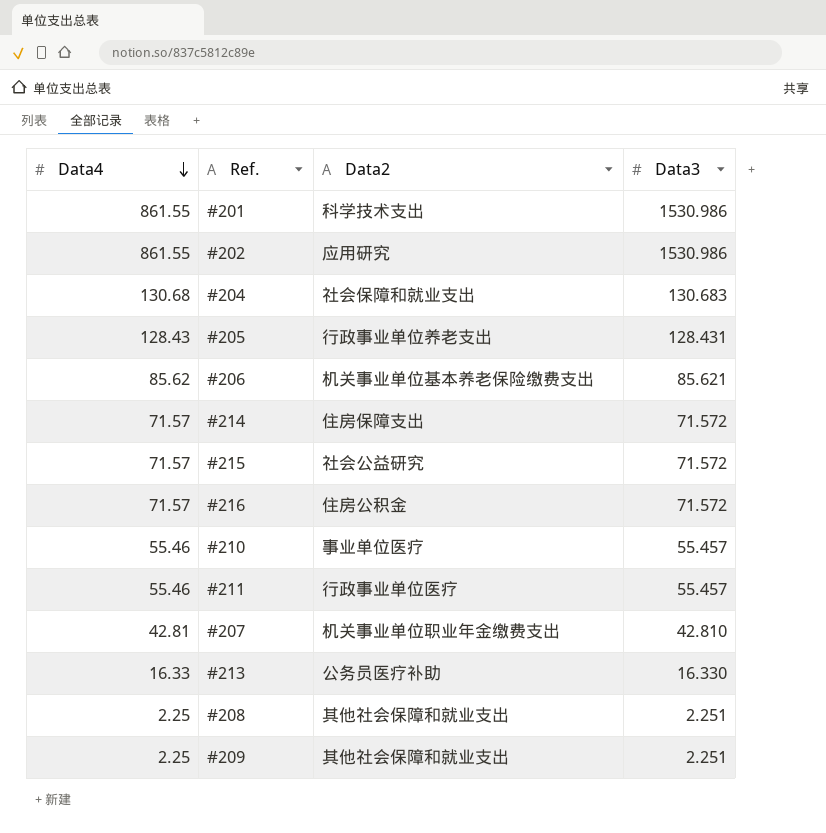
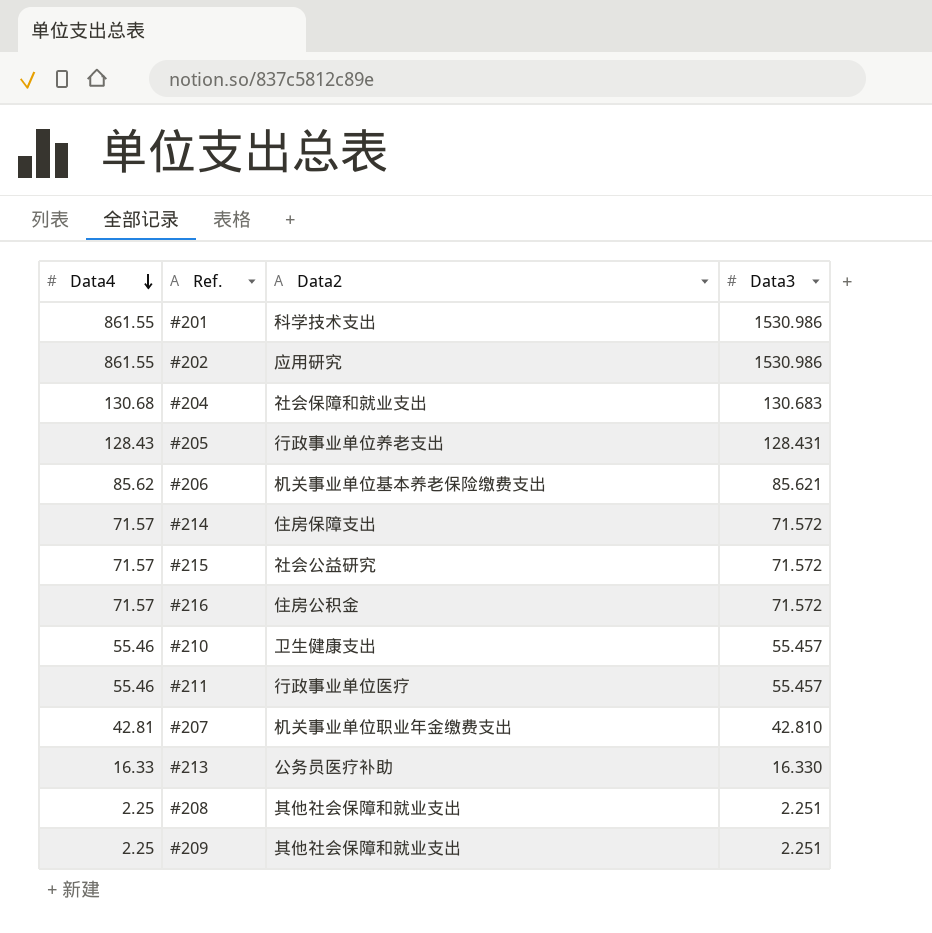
#210 | Data2: 事业单位医疗 -> 卫生健康支出

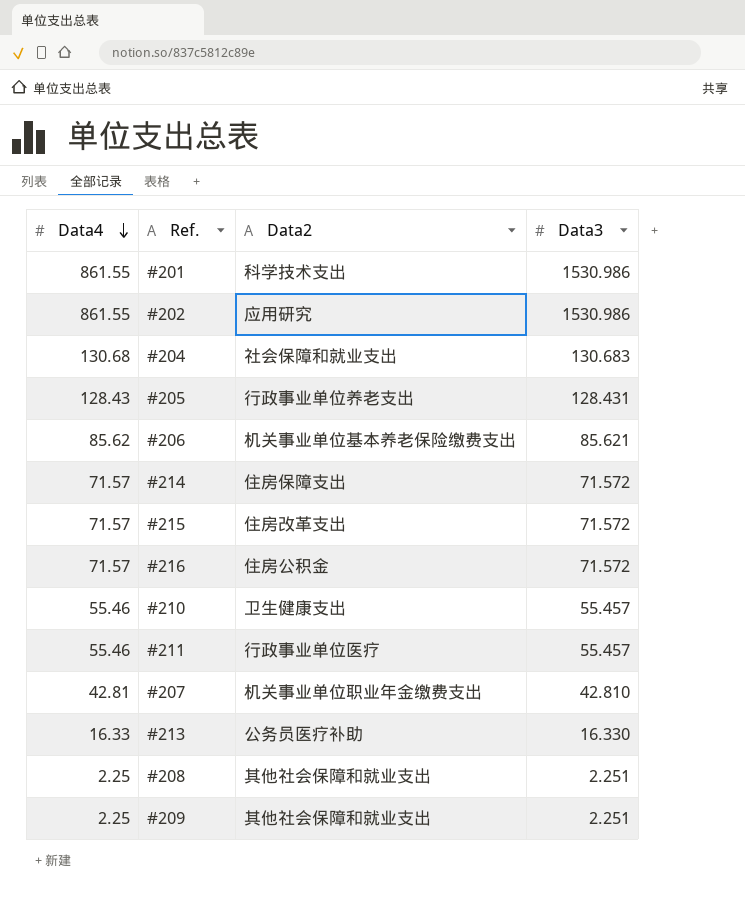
#215 | Data2: 社会公益研究 -> 住房改革支出

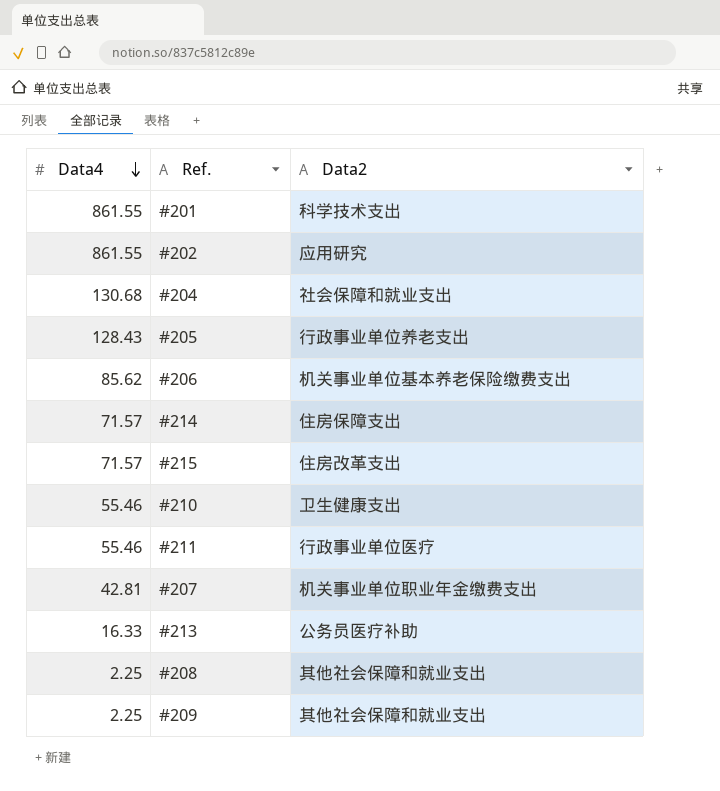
column Data3 | position: 4 -> none
row #216: 71.57 | 住房公积金 | 71.572 -> none

